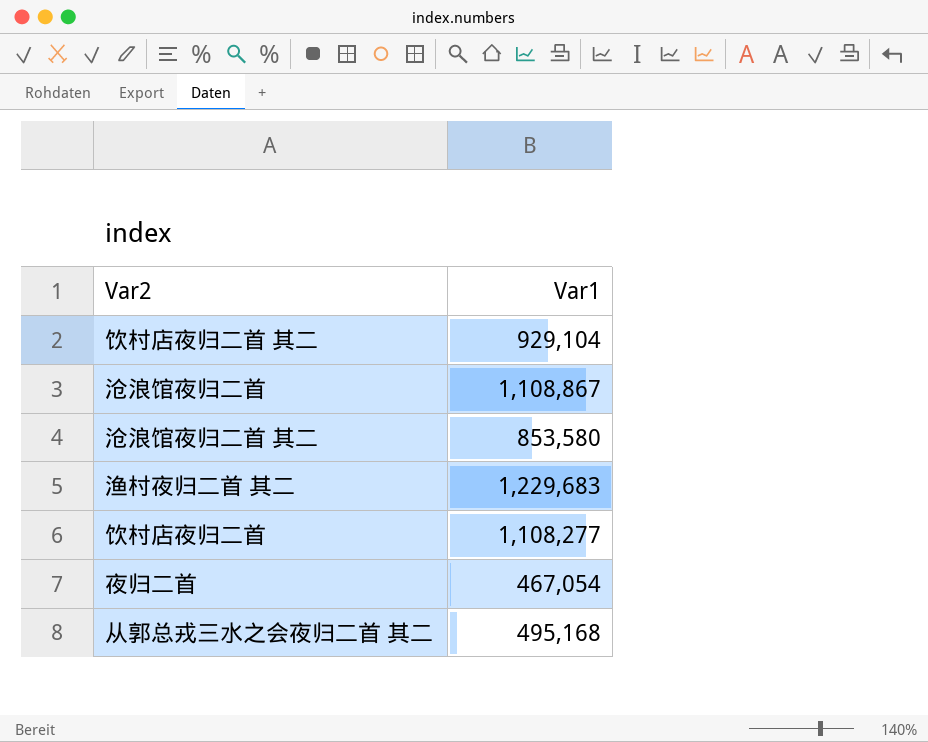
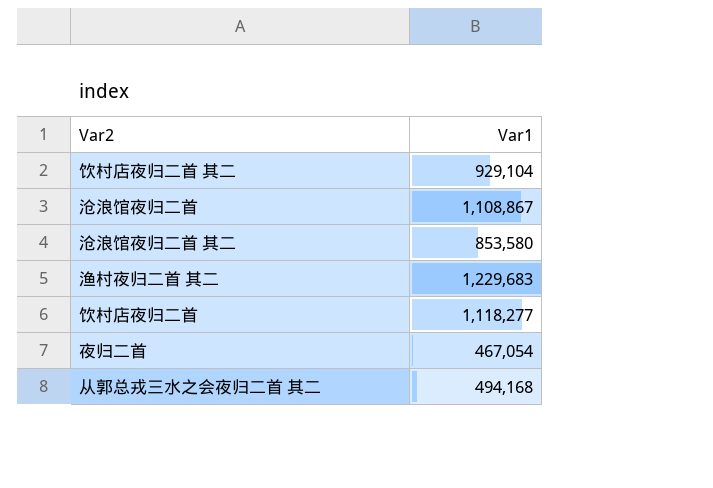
饮村店夜归二首 | Var1: 1,108,277 -> 1,118,277
从郭总戎三水之会夜归二首 其二 | Var1: 495,168 -> 494,168

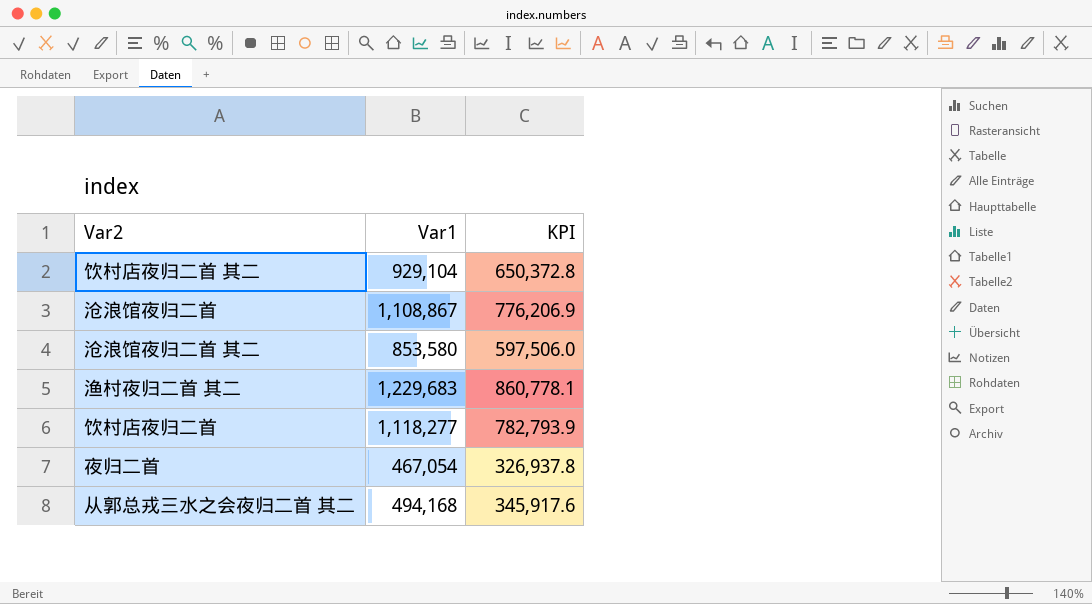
column KPI | formula: none -> [Var1] * 0.7

